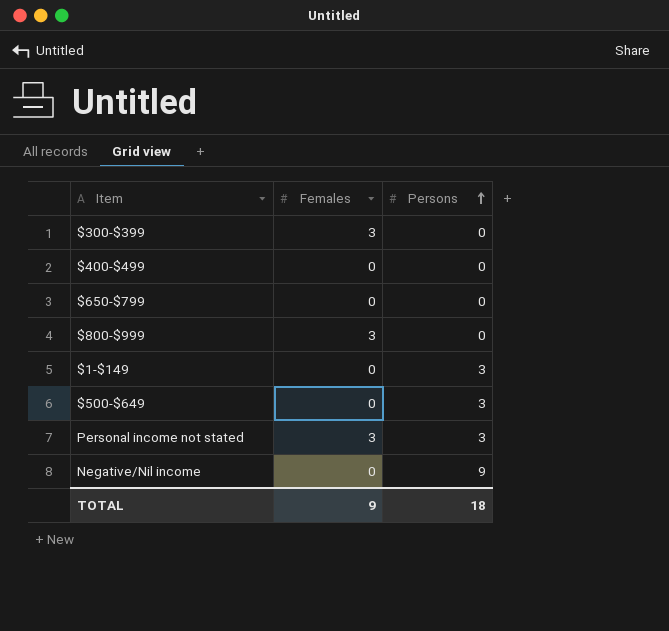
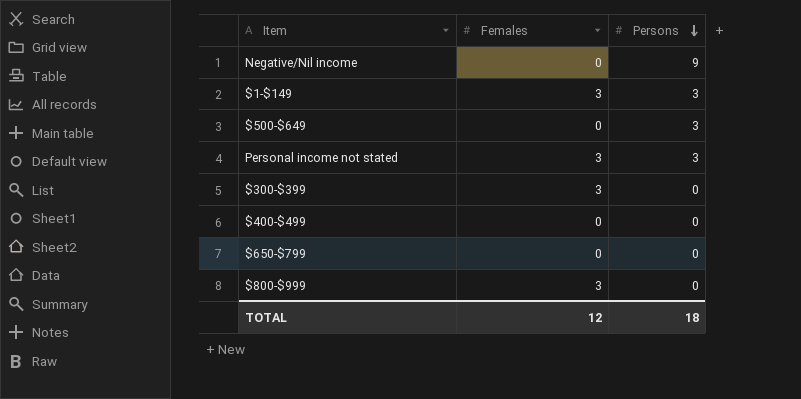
row order: Persons ascending -> Persons descending
$1-$149 | Females: 0 -> 3
TOTAL | Females: 9 -> 12

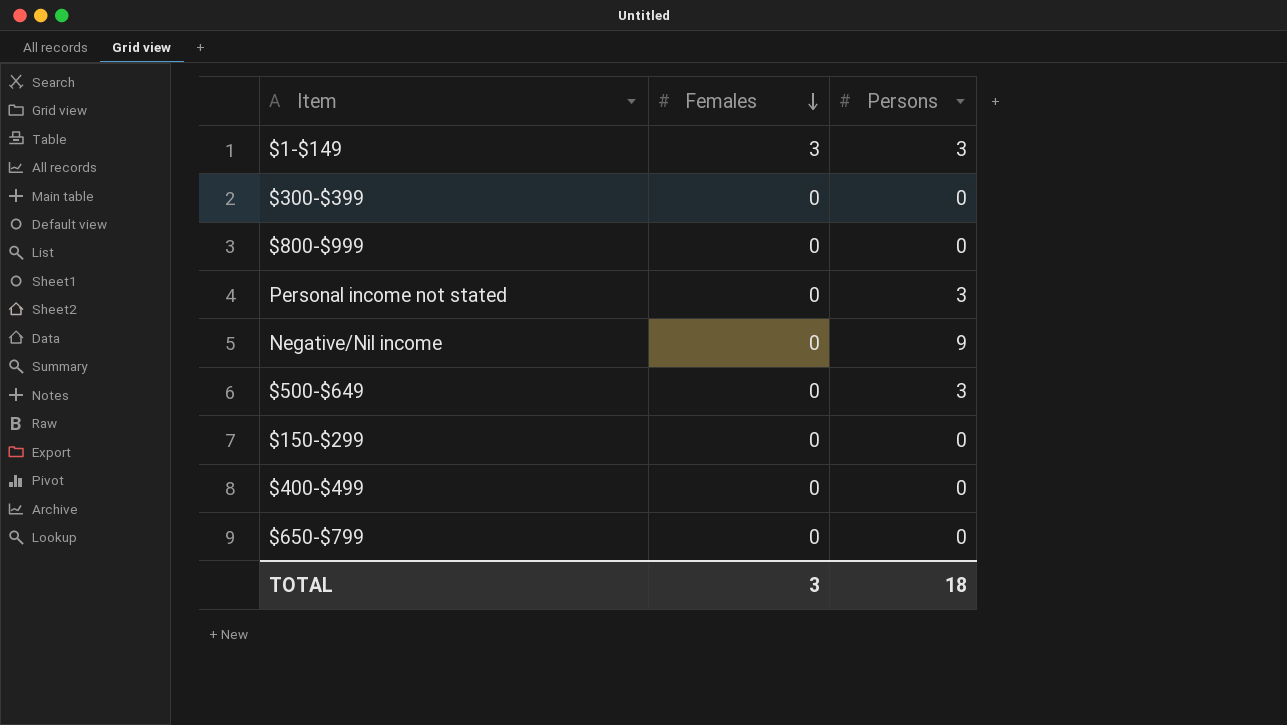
row order: Persons descending -> Females descending
$300-$399 | Females: 3 -> 0
$800-$999 | Females: 3 -> 0
Personal income not stated | Females: 3 -> 0
row $150-$299: none -> 0 | 0
TOTAL | Females: 12 -> 3

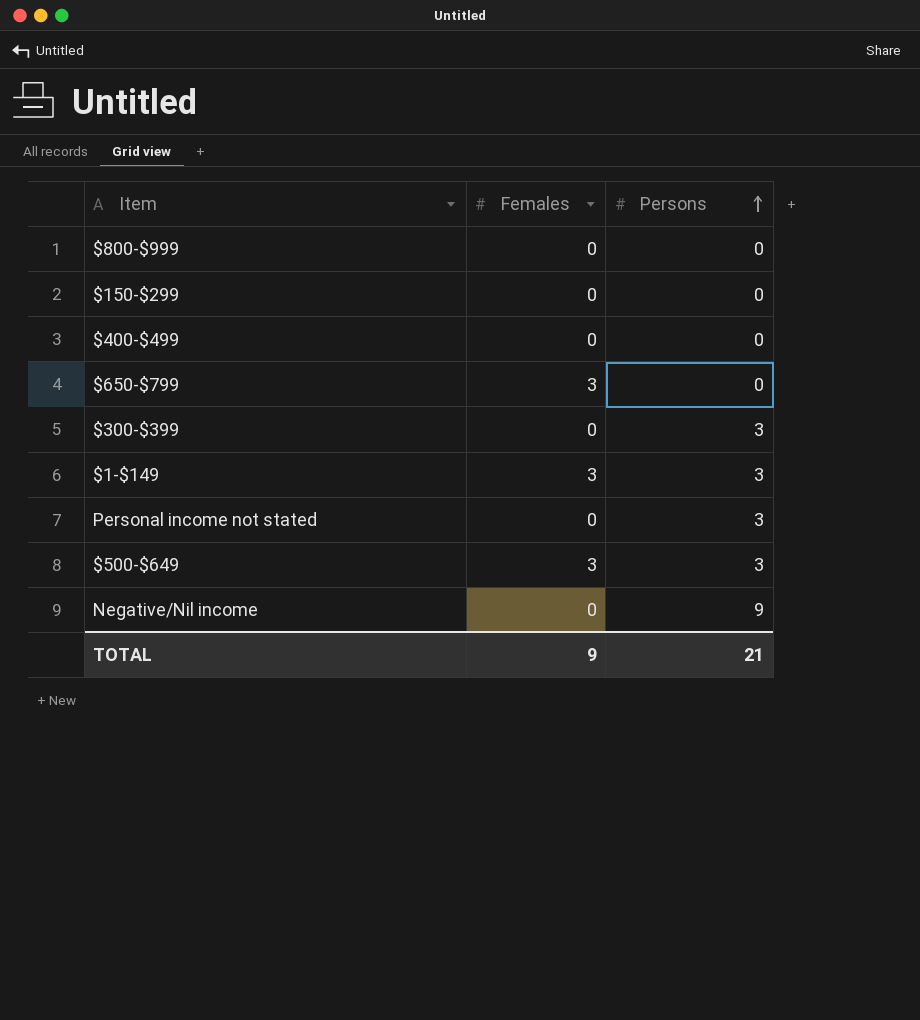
row order: Females descending -> Persons ascending
$650-$799 | Females: 0 -> 3
$300-$399 | Persons: 0 -> 3
$500-$649 | Females: 0 -> 3
TOTAL | Females: 3 -> 9
TOTAL | Persons: 18 -> 21

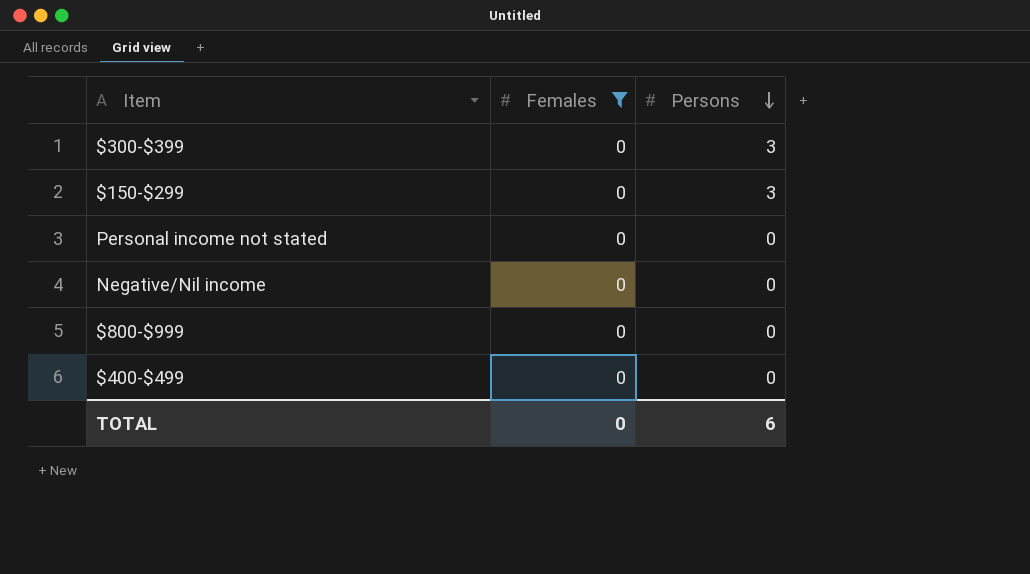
filter: none -> Females = 0
row order: Persons ascending -> Persons descending
$150-$299 | Persons: 0 -> 3
Personal income not stated | Persons: 3 -> 0
Negative/Nil income | Persons: 9 -> 0
TOTAL | Females: 9 -> 0
TOTAL | Persons: 21 -> 6

